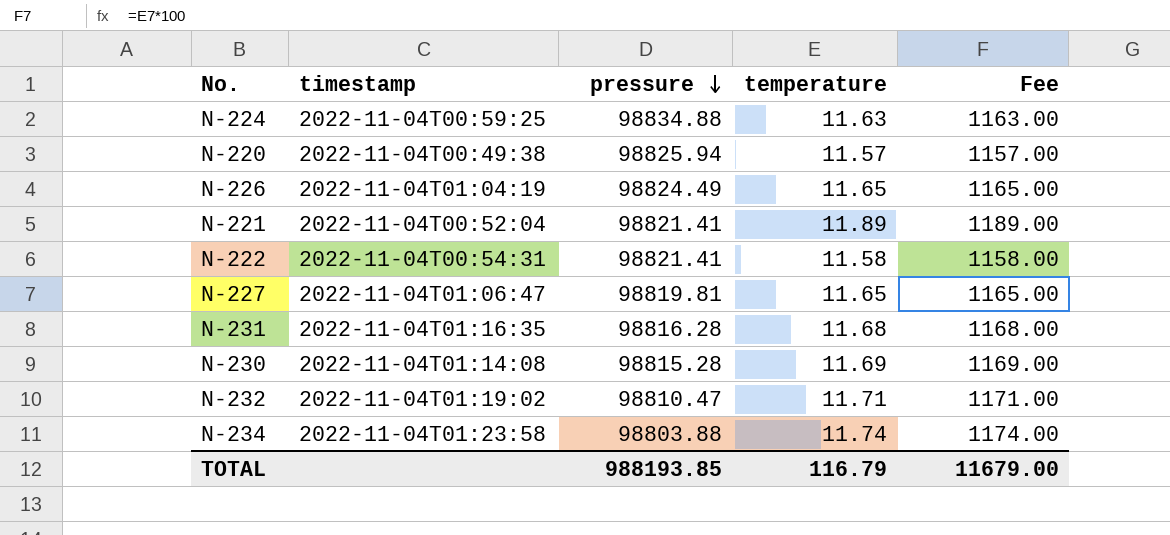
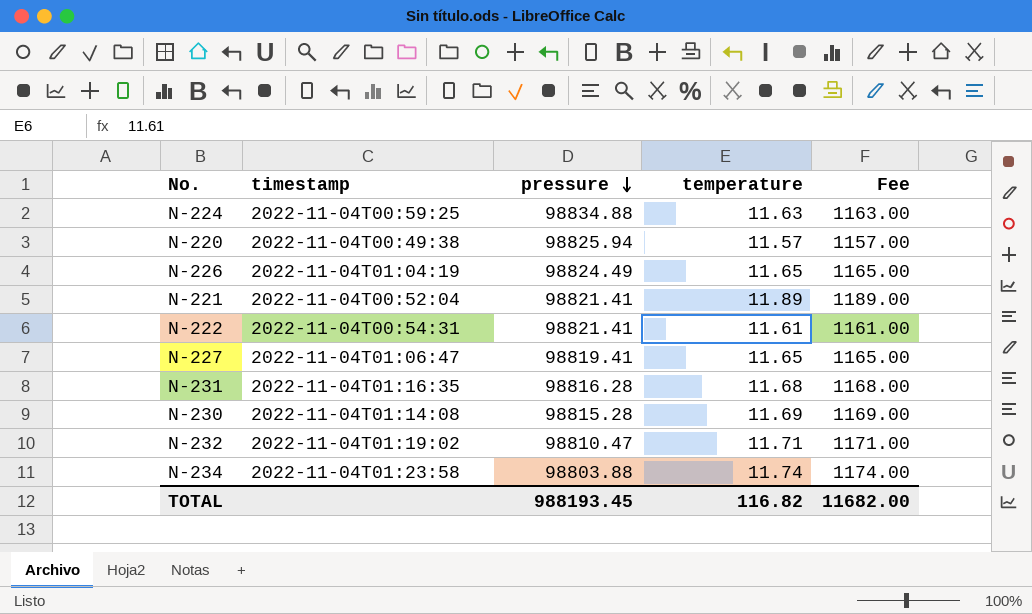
N-222 | temperature: 11.58 -> 11.61
N-222 | Fee: 1158.00 -> 1161.00
N-227 | pressure: 98819.81 -> 98819.41
TOTAL | pressure: 988193.85 -> 988193.45
TOTAL | temperature: 116.79 -> 116.82
TOTAL | Fee: 11679.00 -> 11682.00

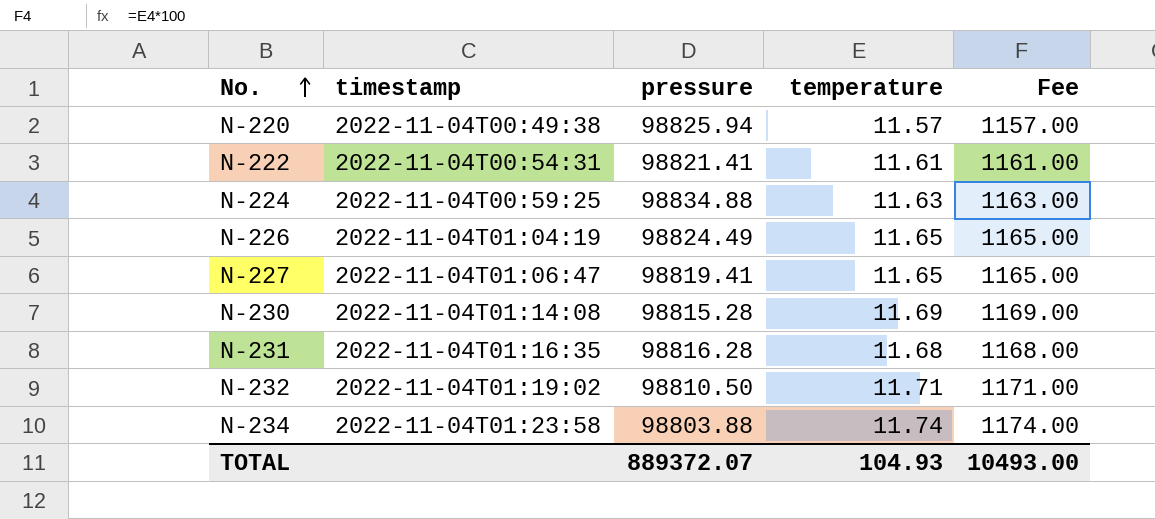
row order: pressure descending -> No. ascending
row N-221: 2022-11-04T00:52:04 | 98821.41 | 11.89 | 1189.00 -> none
N-232 | pressure: 98810.47 -> 98810.50
TOTAL | pressure: 988193.45 -> 889372.07
TOTAL | temperature: 116.82 -> 104.93
TOTAL | Fee: 11682.00 -> 10493.00

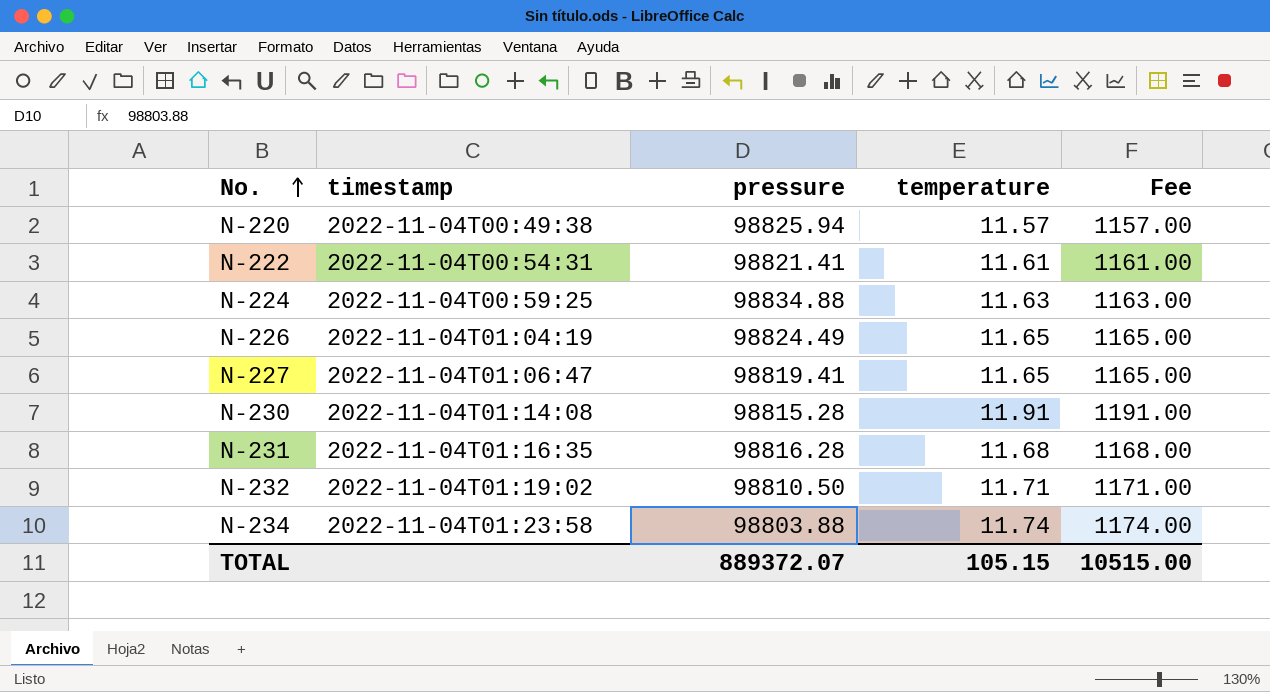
N-230 | temperature: 11.69 -> 11.91
N-230 | Fee: 1169.00 -> 1191.00
TOTAL | temperature: 104.93 -> 105.15
TOTAL | Fee: 10493.00 -> 10515.00

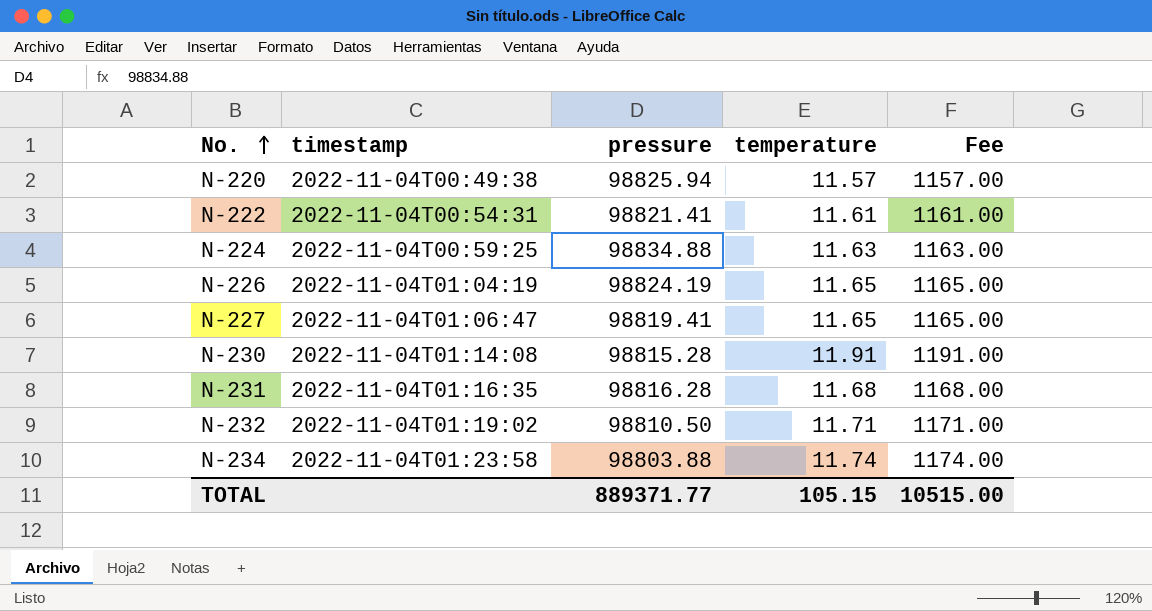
N-226 | pressure: 98824.49 -> 98824.19
TOTAL | pressure: 889372.07 -> 889371.77

